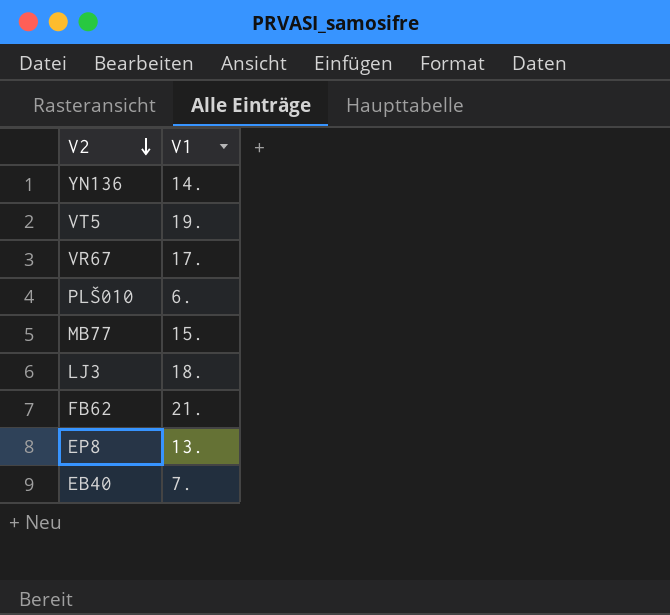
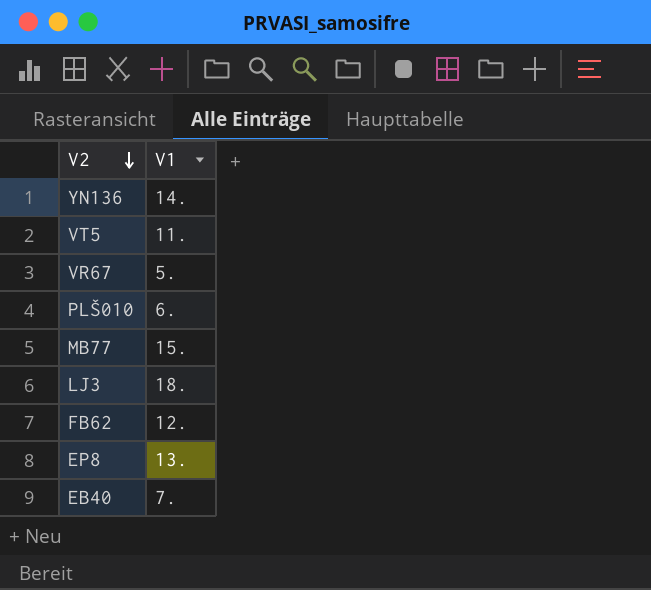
VT5 | V1: 19. -> 11.
VR67 | V1: 17. -> 5.
FB62 | V1: 21. -> 12.

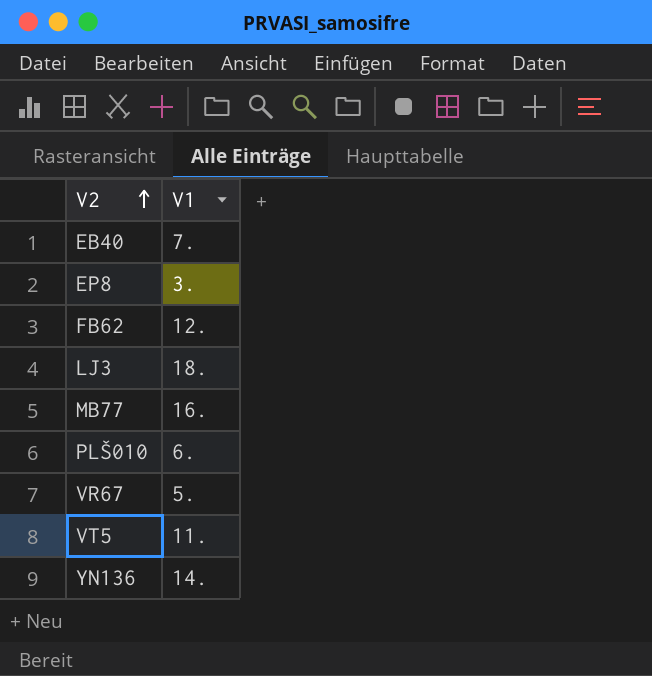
row order: V2 descending -> V2 ascending
EP8 | V1: 13. -> 3.
MB77 | V1: 15. -> 16.

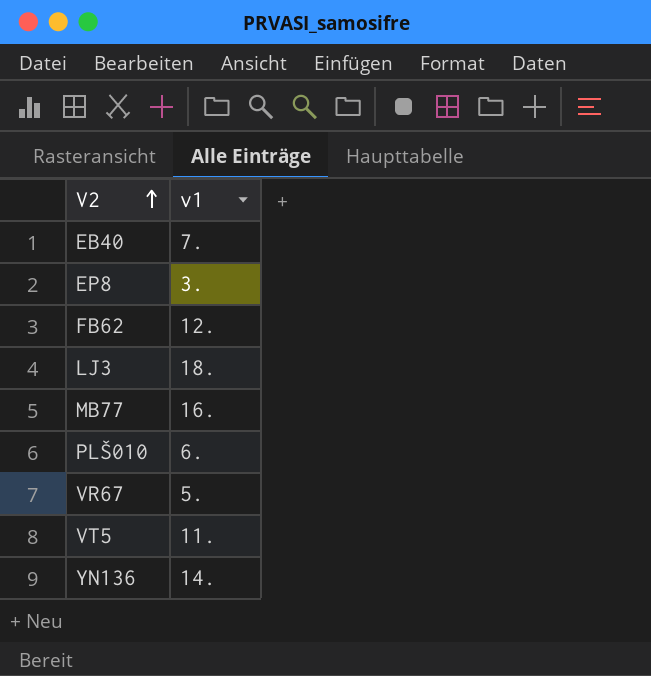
column name: V1 -> v1

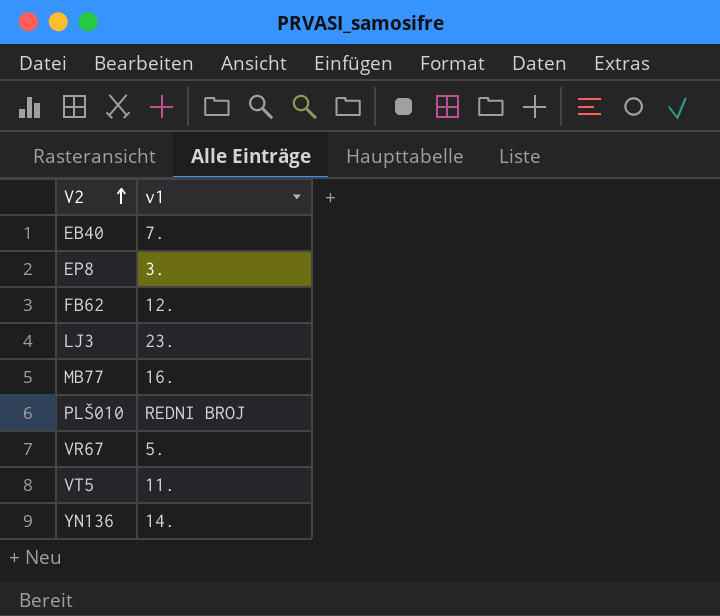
LJ3 | v1: 18. -> 23.
PLŠ010 | v1: 6. -> REDNI BROJ

